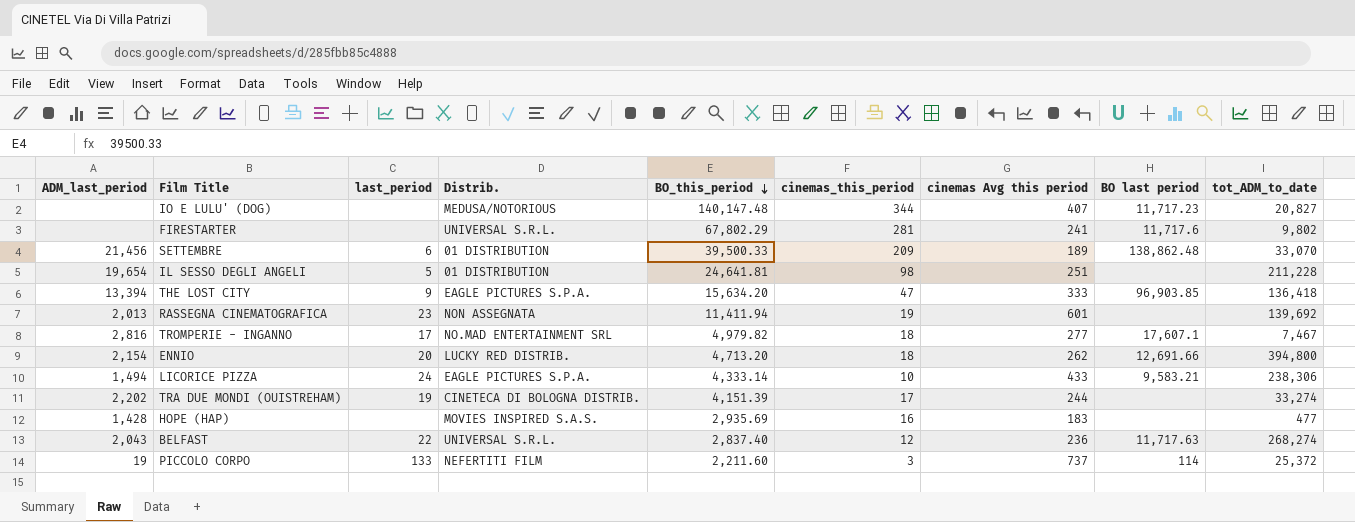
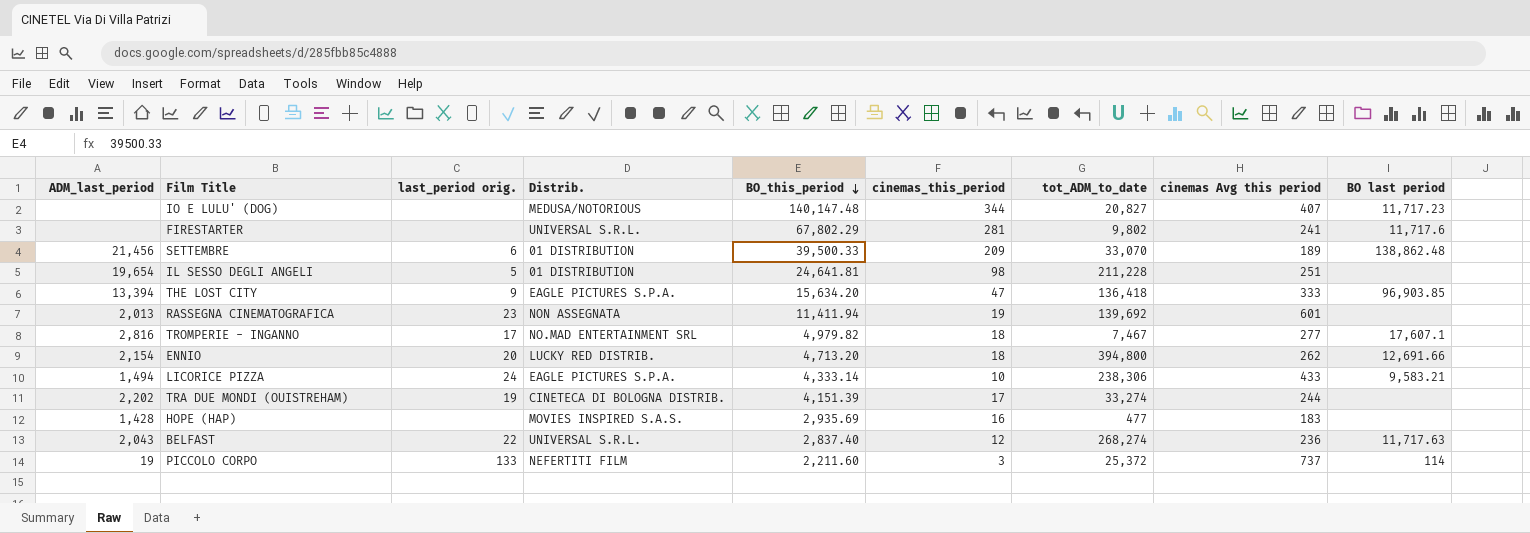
column name: last_period -> last_period orig.
column tot_ADM_to_date | position: 9 -> 7

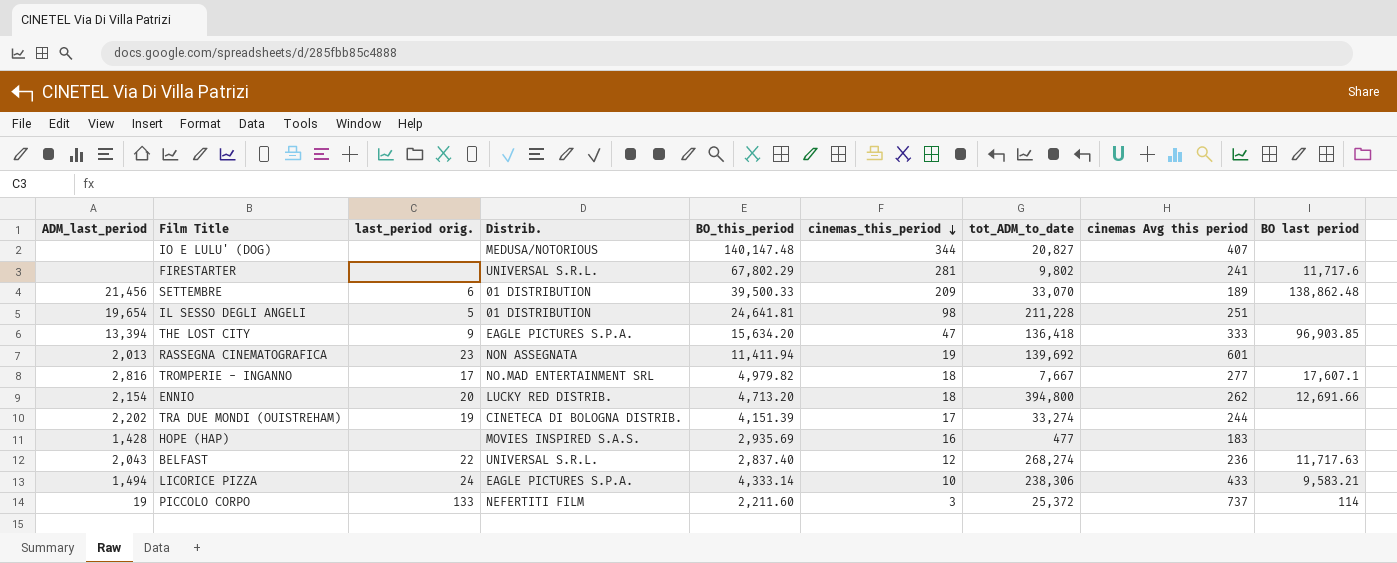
row order: BO_this_period descending -> cinemas_this_period descending
IO E LULU' (DOG) | BO last period: 11,717.23 -> none
TROMPERIE - INGANNO | tot_ADM_to_date: 7,467 -> 7,667

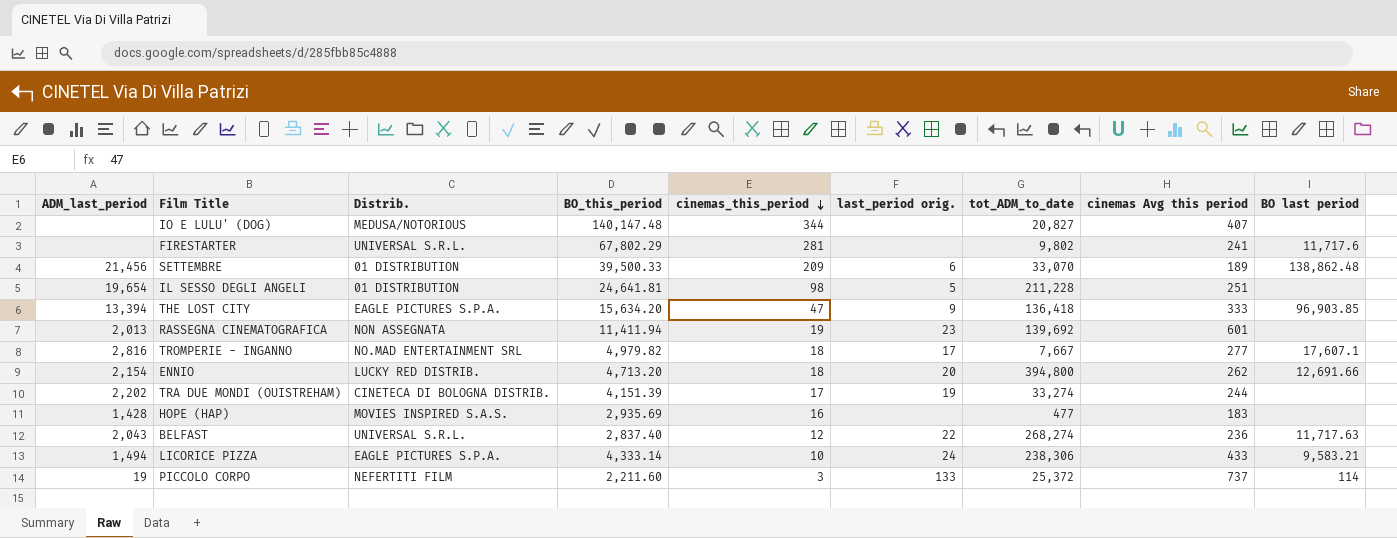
column last_period orig. | position: 3 -> 6

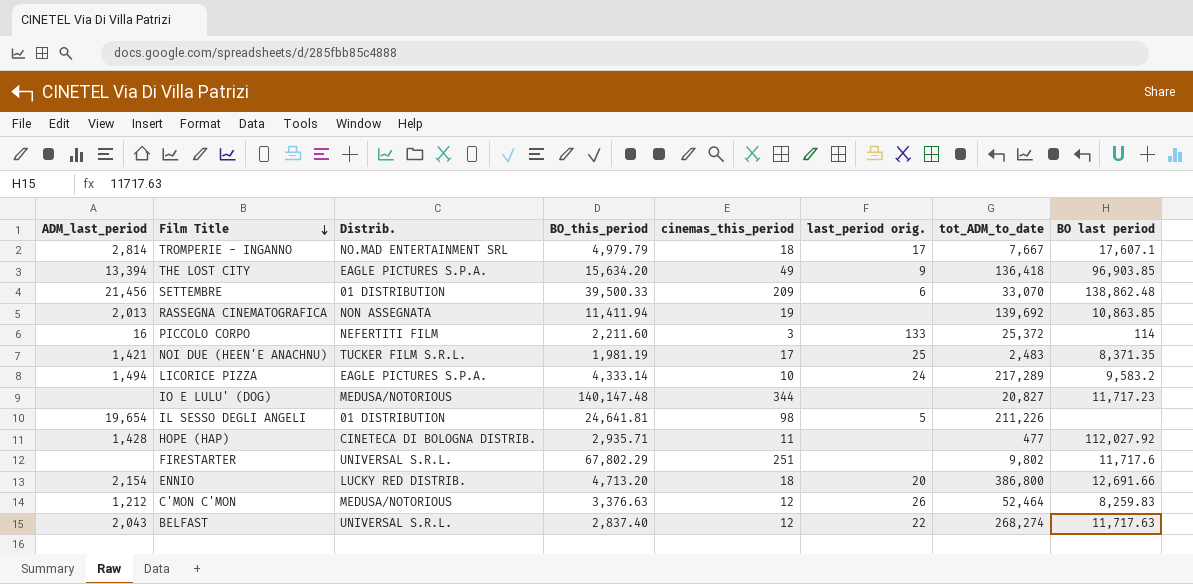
row order: cinemas_this_period descending -> Film Title descending
column cinemas Avg this period | formula: [BO_this_period] / [cinemas_this_period] -> none
row TRA DUE MONDI (OUISTREHAM): 2,202 | CINETECA DI BOLOGNA DISTRIB. | 4,151.39 | 17 | 19 | 33,274 | 244 | none -> none
TROMPERIE - INGANNO | ADM_last_period: 2,816 -> 2,814
TROMPERIE - INGANNO | BO_this_period: 4,979.82 -> 4,979.79
THE LOST CITY | cinemas_this_period: 47 -> 49
RASSEGNA CINEMATOGRAFICA | last_period orig.: 23 -> none
RASSEGNA CINEMATOGRAFICA | BO last period: none -> 10,863.85
PICCOLO CORPO | ADM_last_period: 19 -> 16
row NOI DUE (HEEN'E ANACHNU): none -> 1,421 | TUCKER FILM S.R.L. | 1,981.19 | 17 | 25 | 2,483 | 8,371.35
LICORICE PIZZA | tot_ADM_to_date: 238,306 -> 217,289
LICORICE PIZZA | BO last period: 9,583.21 -> 9,583.2
IO E LULU' (DOG) | BO last period: none -> 11,717.23
IL SESSO DEGLI ANGELI | tot_ADM_to_date: 211,228 -> 211,226
HOPE (HAP) | Distrib.: MOVIES INSPIRED S.A.S. -> CINETECA DI BOLOGNA DISTRIB.
HOPE (HAP) | BO_this_period: 2,935.69 -> 2,935.71
HOPE (HAP) | cinemas_this_period: 16 -> 11
HOPE (HAP) | BO last period: none -> 112,027.92
FIRESTARTER | cinemas_this_period: 281 -> 251
ENNIO | tot_ADM_to_date: 394,800 -> 386,800
row C'MON C'MON: none -> 1,212 | MEDUSA/NOTORIOUS | 3,376.63 | 12 | 26 | 52,464 | 8,259.83

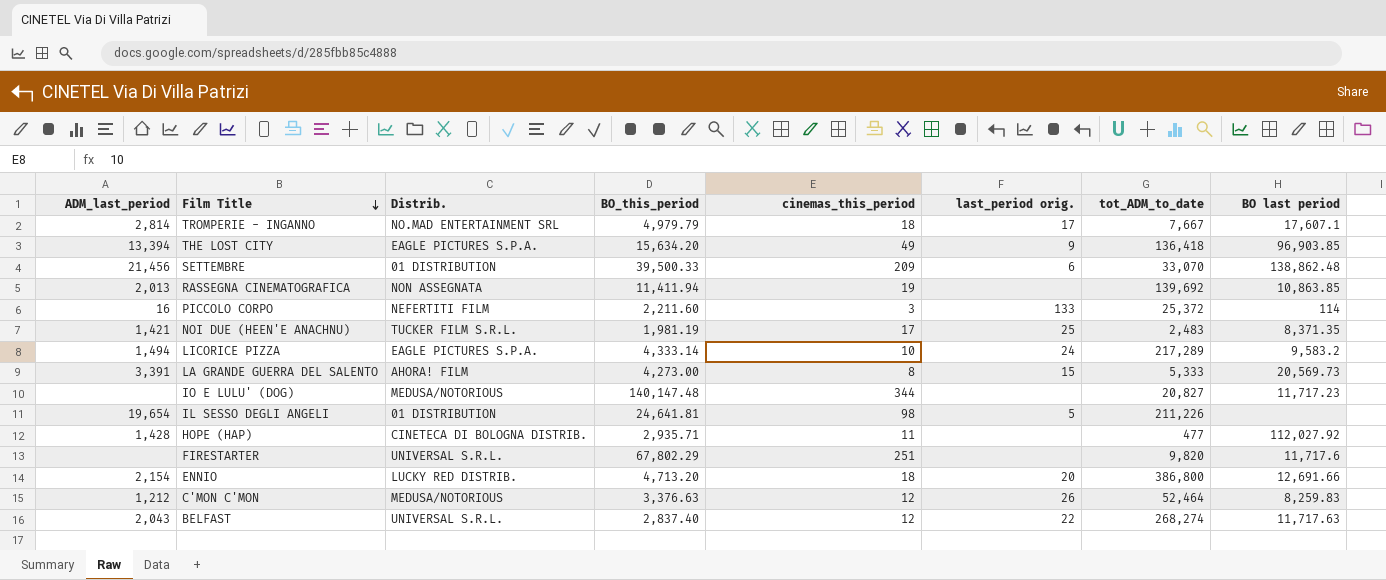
row LA GRANDE GUERRA DEL SALENTO: none -> 3,391 | AHORA! FILM | 4,273.00 | 8 | 15 | 5,333 | 20,569.73
FIRESTARTER | tot_ADM_to_date: 9,802 -> 9,820

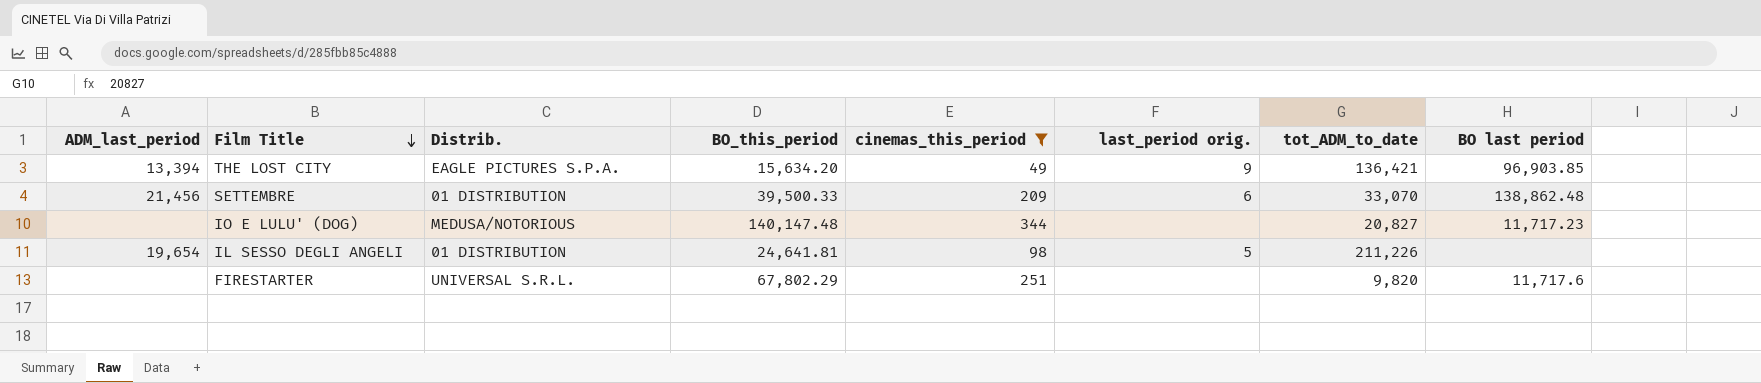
filter: none -> cinemas_this_period >= 49
THE LOST CITY | tot_ADM_to_date: 136,418 -> 136,421

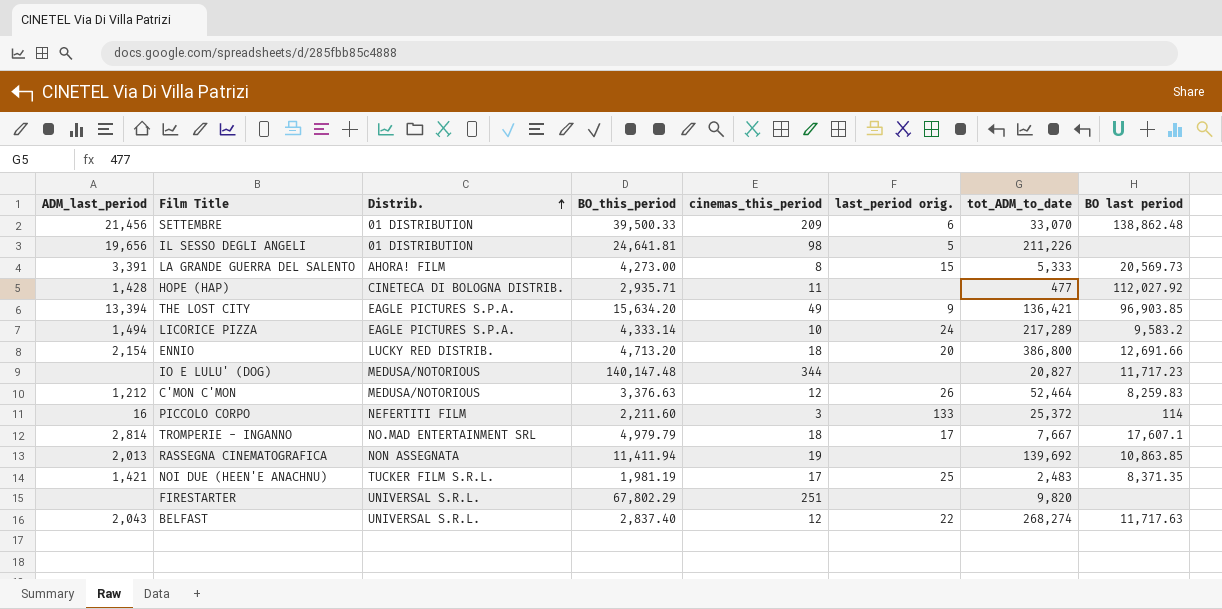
filter: cinemas_this_period >= 49 -> none
row order: Film Title descending -> Distrib. ascending
IL SESSO DEGLI ANGELI | ADM_last_period: 19,654 -> 19,656
FIRESTARTER | BO last period: 11,717.6 -> none

